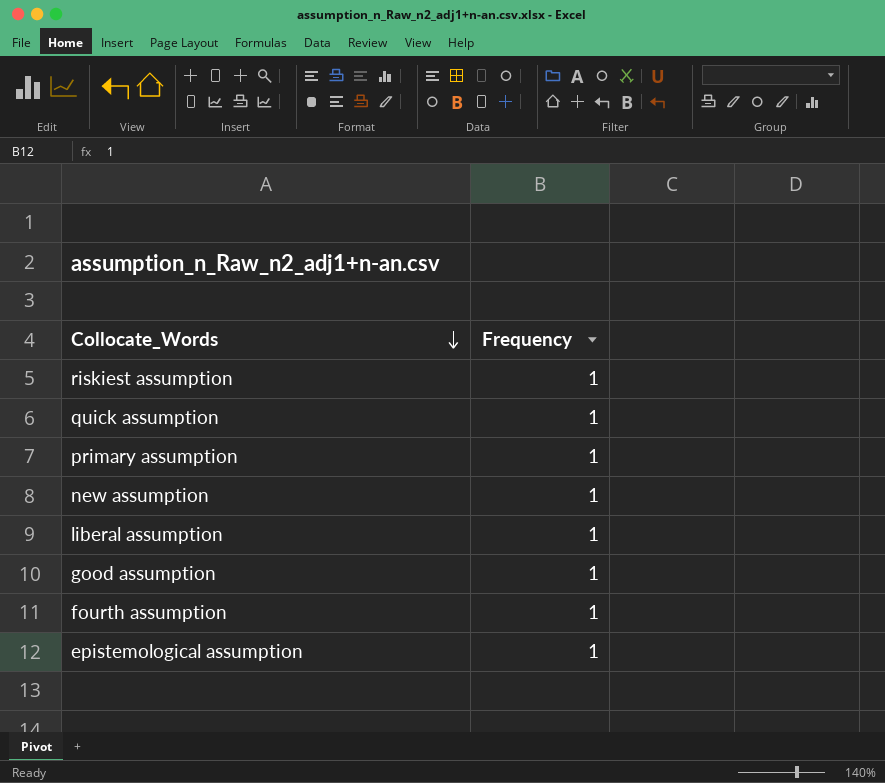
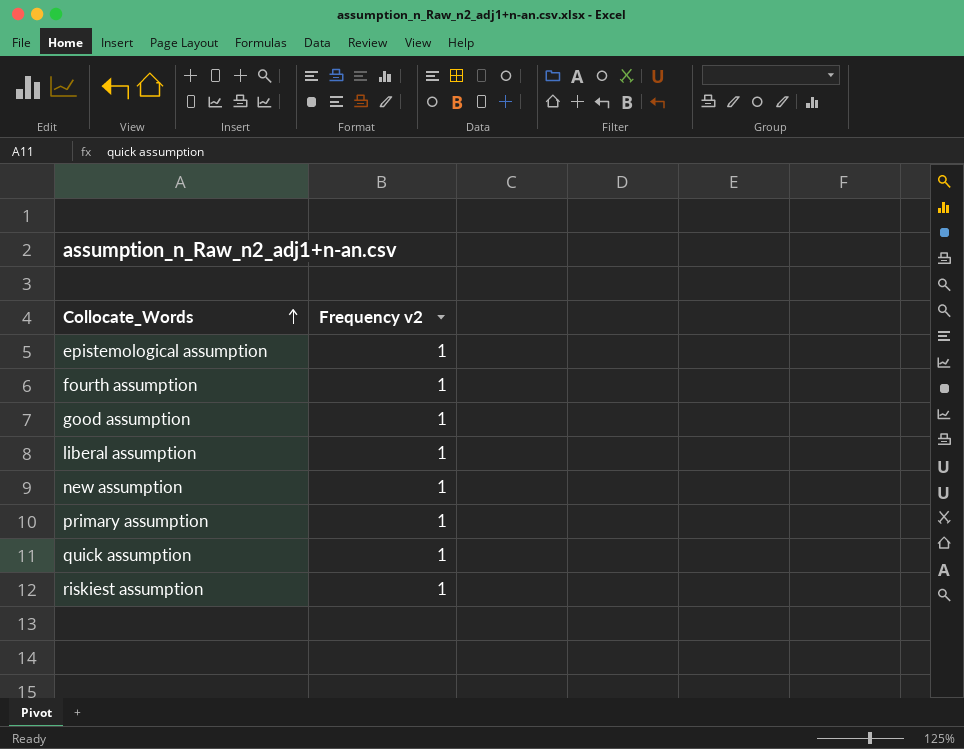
row order: Collocate_Words descending -> Collocate_Words ascending
column name: Frequency -> Frequency v2

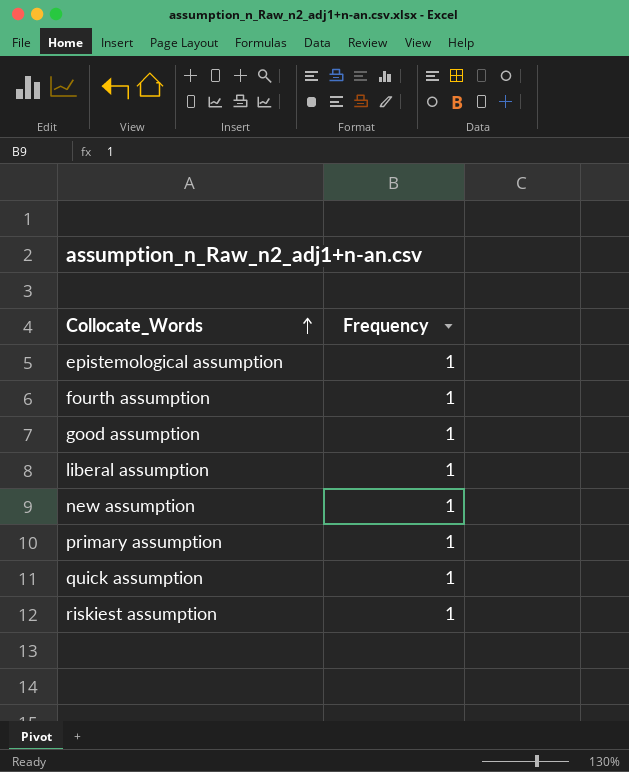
column name: Frequency v2 -> Frequency

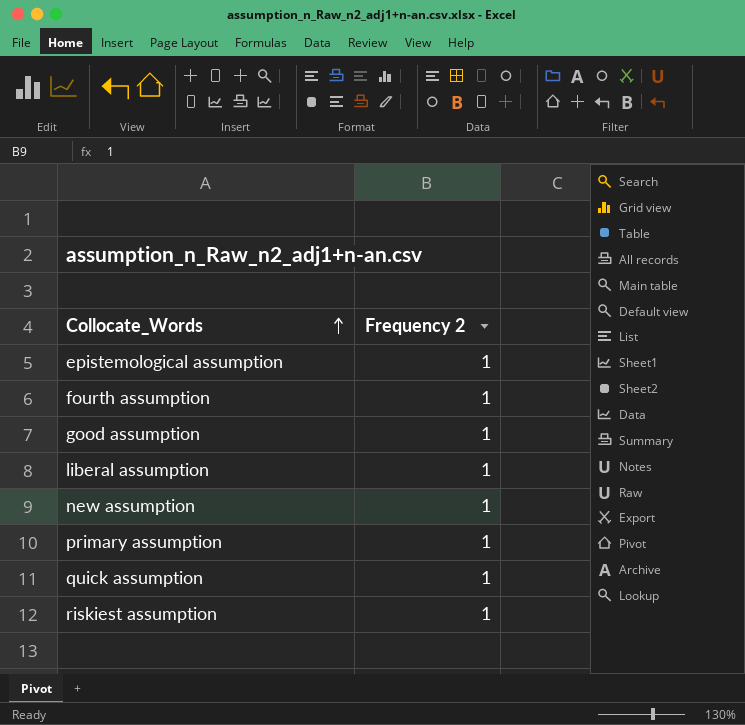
column name: Frequency -> Frequency 2

